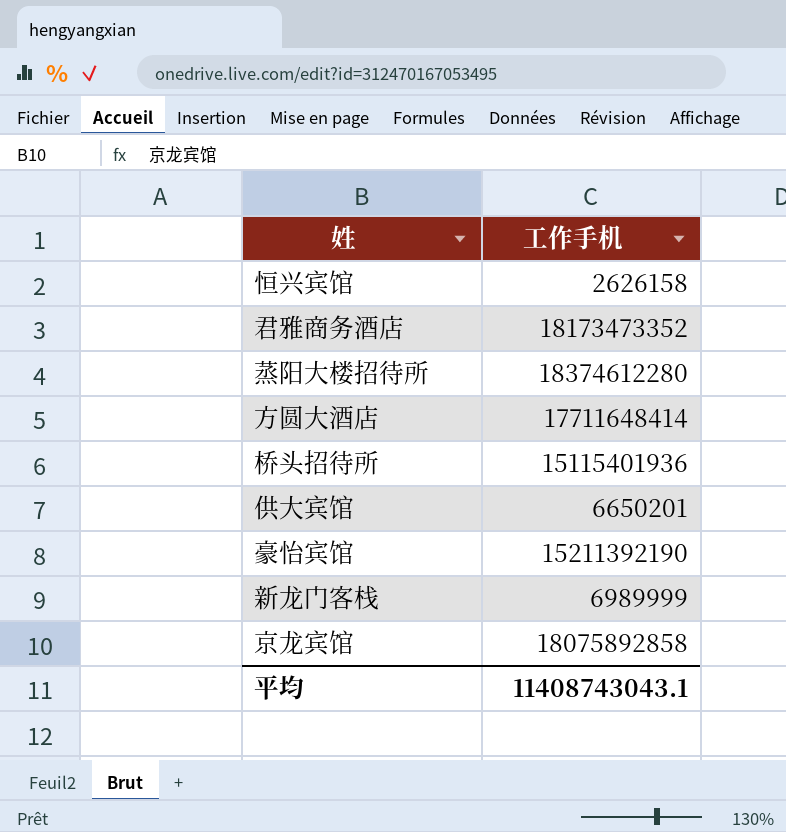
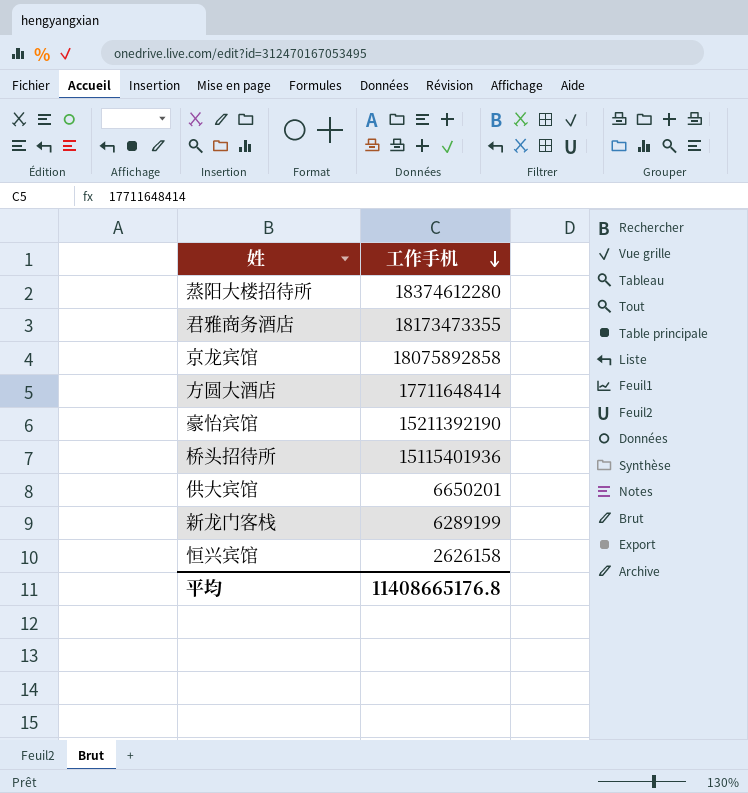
row order: none -> 工作手机 descending
君雅商务酒店 | 工作手机: 18173473352 -> 18173473355
新龙门客栈 | 工作手机: 6989999 -> 6289199
平均 | 工作手机: 11408743043.1 -> 11408665176.8

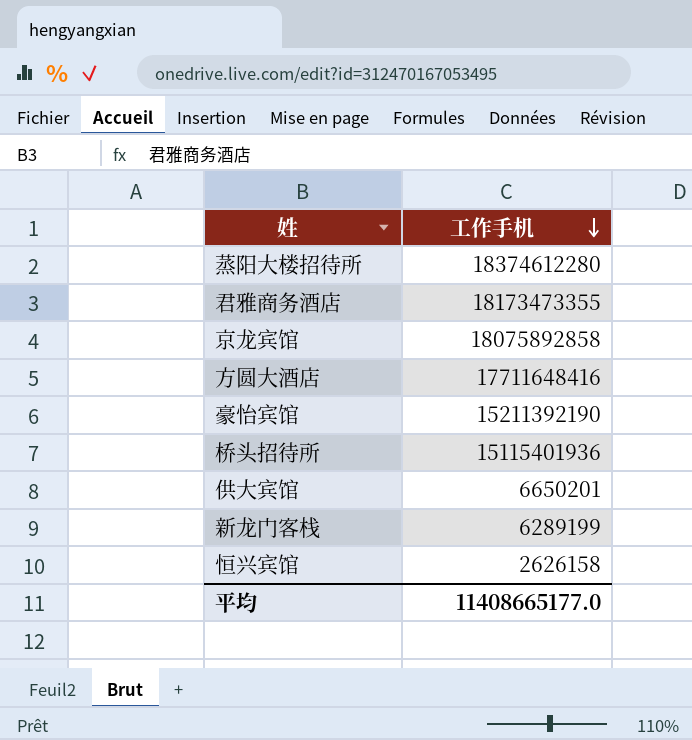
方圆大酒店 | 工作手机: 17711648414 -> 17711648416
平均 | 工作手机: 11408665176.8 -> 11408665177.0

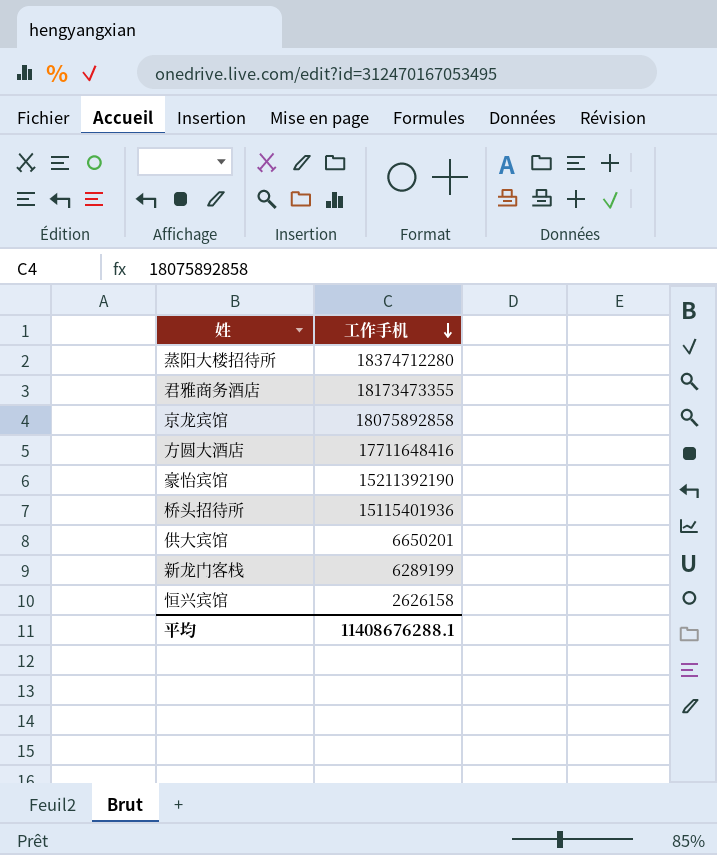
蒸阳大楼招待所 | 工作手机: 18374612280 -> 18374712280
平均 | 工作手机: 11408665177.0 -> 11408676288.1

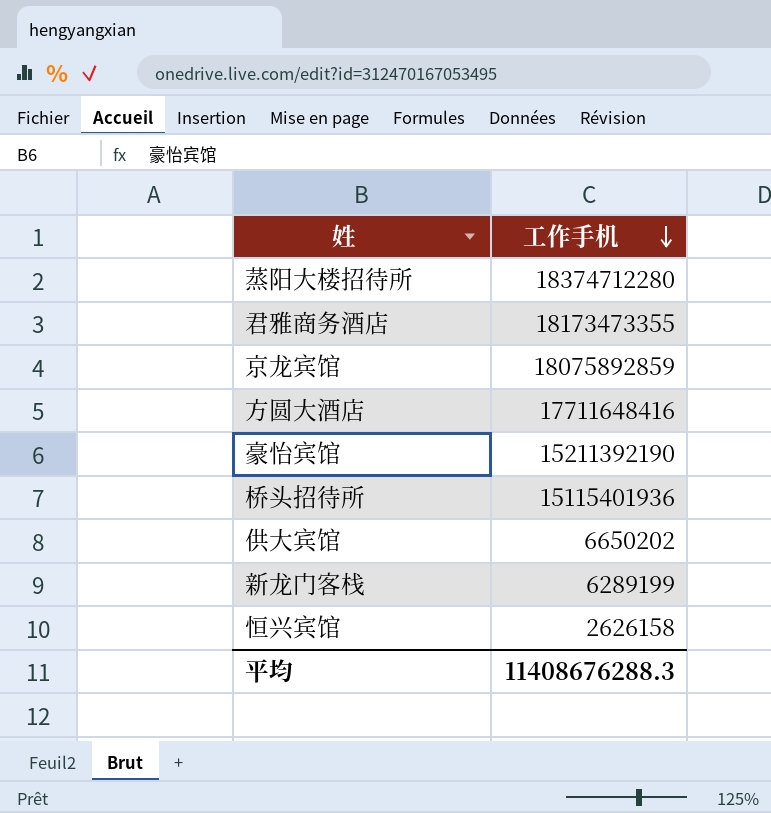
京龙宾馆 | 工作手机: 18075892858 -> 18075892859
供大宾馆 | 工作手机: 6650201 -> 6650202
平均 | 工作手机: 11408676288.1 -> 11408676288.3

